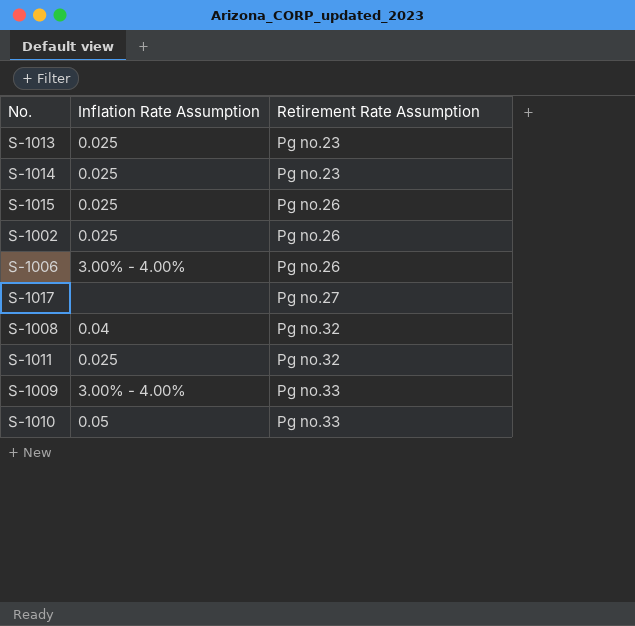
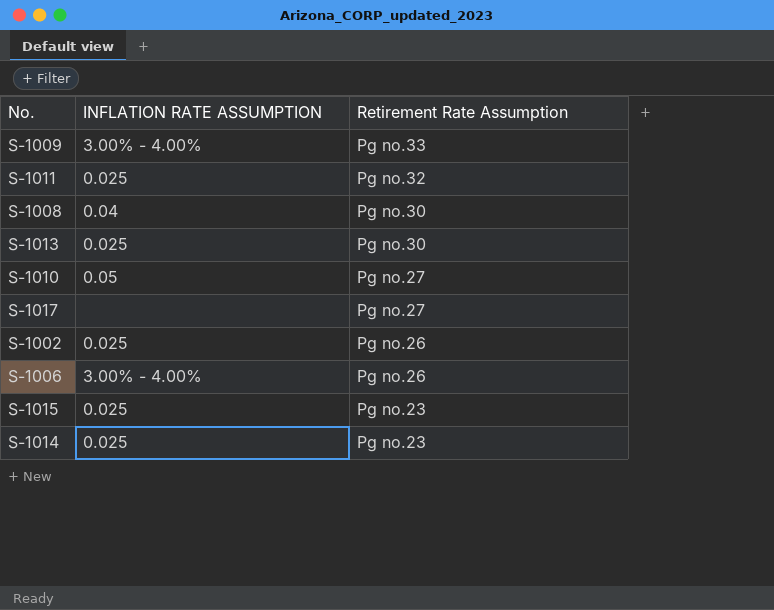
row order: Retirement Rate Assumption ascending -> Retirement Rate Assumption descending
column name: Inflation Rate Assumption -> INFLATION RATE ASSUMPTION
S-1008 | Retirement Rate Assumption: Pg no.32 -> Pg no.30
S-1013 | Retirement Rate Assumption: Pg no.23 -> Pg no.30
S-1010 | Retirement Rate Assumption: Pg no.33 -> Pg no.27
S-1015 | Retirement Rate Assumption: Pg no.26 -> Pg no.23

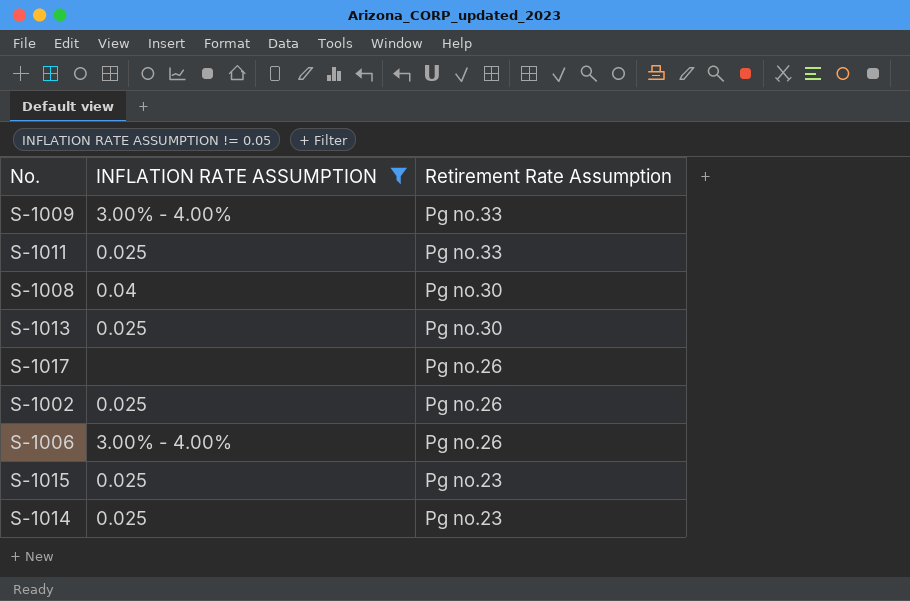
filter: none -> INFLATION RATE ASSUMPTION != 0.05
S-1011 | Retirement Rate Assumption: Pg no.32 -> Pg no.33
S-1017 | Retirement Rate Assumption: Pg no.27 -> Pg no.26

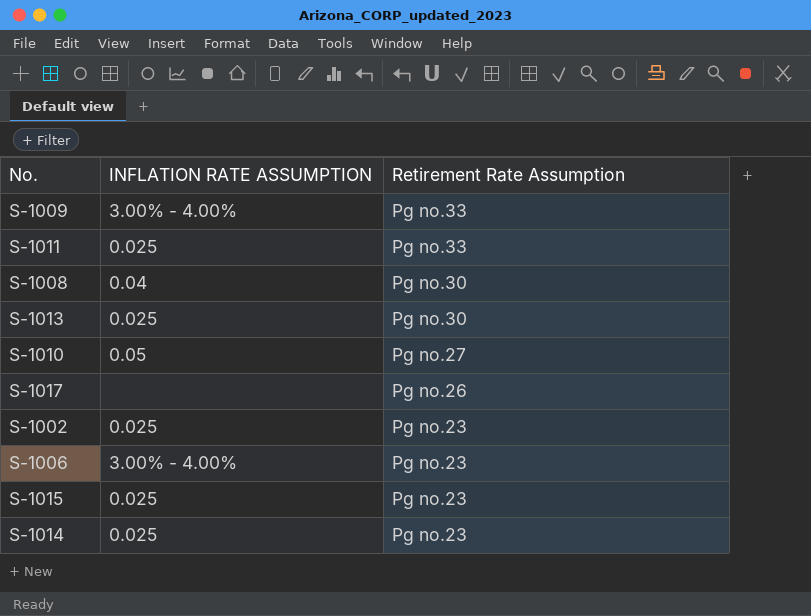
filter: INFLATION RATE ASSUMPTION != 0.05 -> none
S-1002 | Retirement Rate Assumption: Pg no.26 -> Pg no.23
S-1006 | Retirement Rate Assumption: Pg no.26 -> Pg no.23

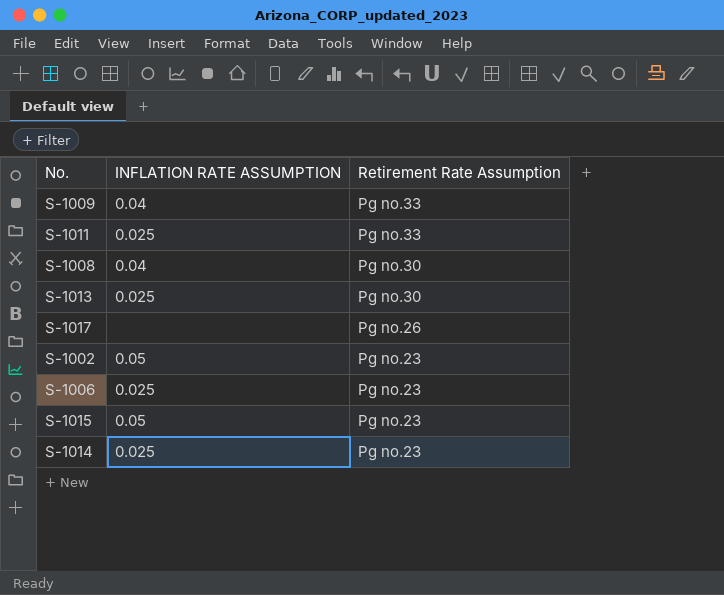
row S-1010: 0.05 | Pg no.27 -> none
S-1009 | INFLATION RATE ASSUMPTION: 3.00% - 4.00% -> 0.04
S-1002 | INFLATION RATE ASSUMPTION: 0.025 -> 0.05
S-1006 | INFLATION RATE ASSUMPTION: 3.00% - 4.00% -> 0.025
S-1015 | INFLATION RATE ASSUMPTION: 0.025 -> 0.05

